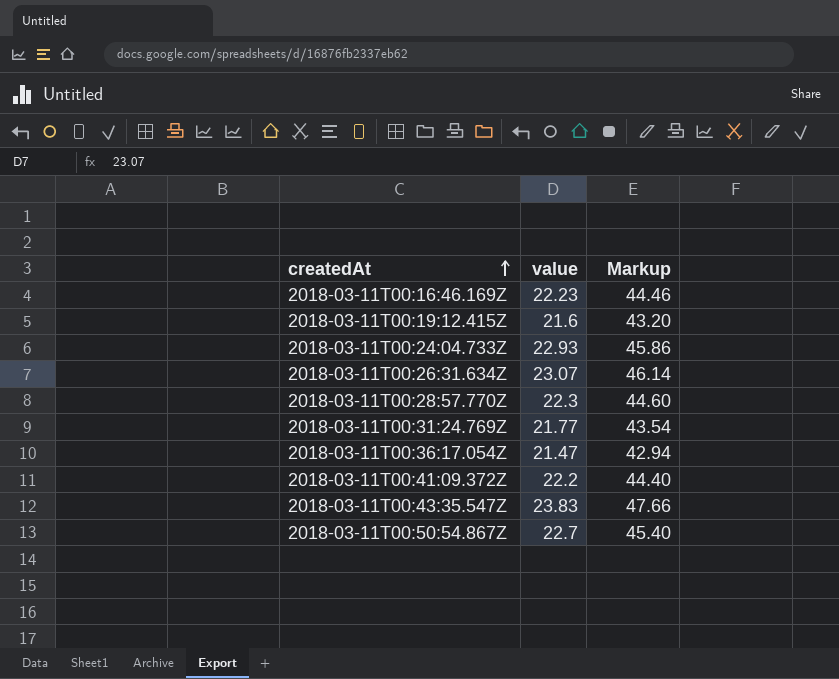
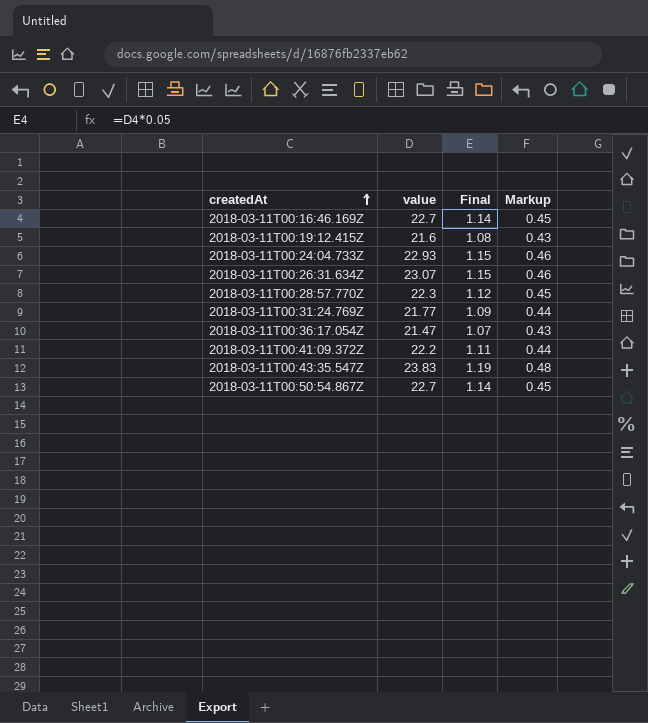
column Final | formula: none -> [value] * 0.05
column Markup | formula: [value] * 2 -> [value] * 0.02
2018-03-11T00:16:46.169Z | value: 22.23 -> 22.7

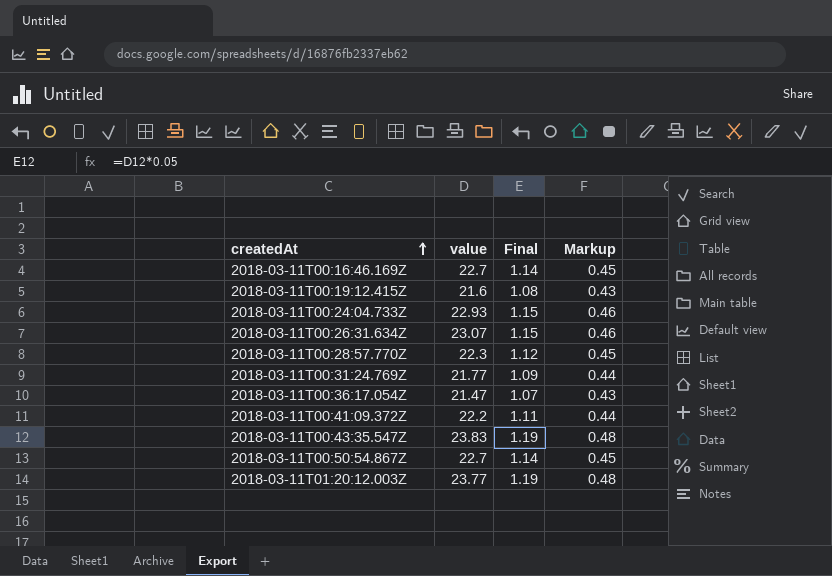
row 2018-03-11T01:20:12.003Z: none -> 23.77 | 1.19 | 0.48

